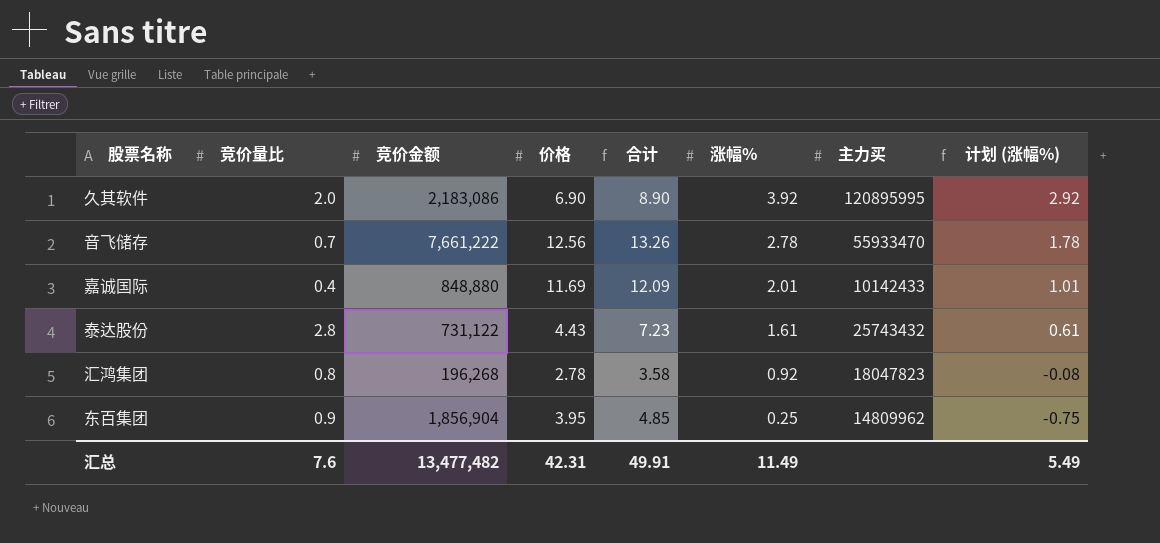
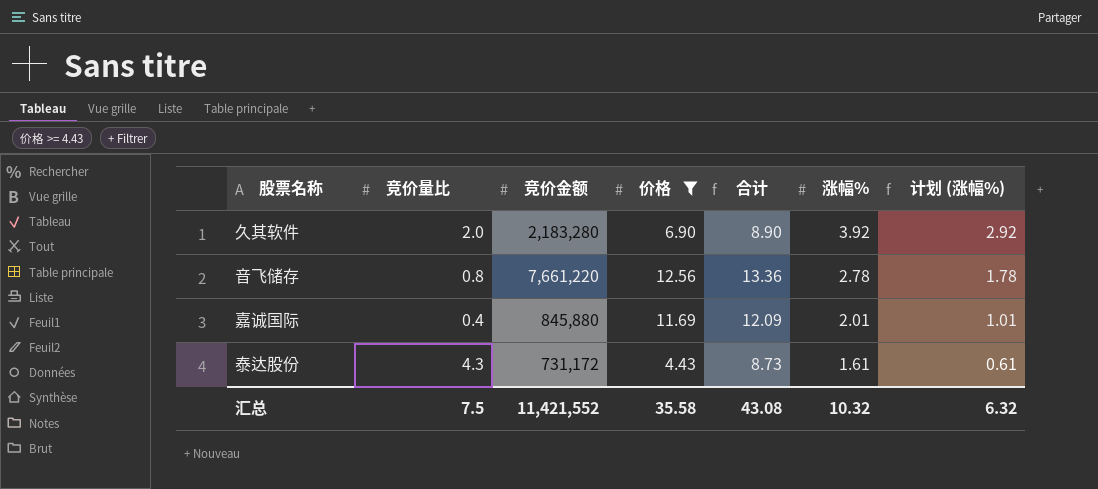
filter: none -> 价格 >= 4.43
column 主力买 | position: 7 -> none
久其软件 | 竞价金额: 2,183,086 -> 2,183,280
音飞储存 | 竞价量比: 0.7 -> 0.8
音飞储存 | 竞价金额: 7,661,222 -> 7,661,220
音飞储存 | 合计: 13.26 -> 13.36
嘉诚国际 | 竞价金额: 848,880 -> 845,880
泰达股份 | 竞价量比: 2.8 -> 4.3
泰达股份 | 竞价金额: 731,122 -> 731,172
泰达股份 | 合计: 7.23 -> 8.73
汇总 | 竞价量比: 7.6 -> 7.5
汇总 | 竞价金额: 13,477,482 -> 11,421,552
汇总 | 价格: 42.31 -> 35.58
汇总 | 合计: 49.91 -> 43.08
汇总 | 涨幅%: 11.49 -> 10.32
汇总 | 计划 (涨幅%): 5.49 -> 6.32

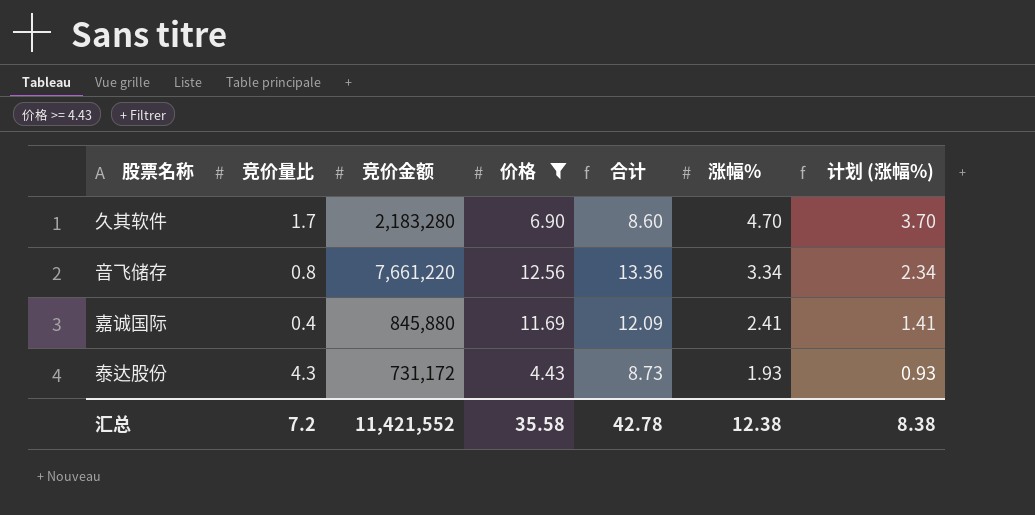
久其软件 | 竞价量比: 2.0 -> 1.7
久其软件 | 合计: 8.90 -> 8.60
久其软件 | 涨幅%: 3.92 -> 4.70
久其软件 | 计划 (涨幅%): 2.92 -> 3.70
音飞储存 | 涨幅%: 2.78 -> 3.34
音飞储存 | 计划 (涨幅%): 1.78 -> 2.34
嘉诚国际 | 涨幅%: 2.01 -> 2.41
嘉诚国际 | 计划 (涨幅%): 1.01 -> 1.41
泰达股份 | 涨幅%: 1.61 -> 1.93
泰达股份 | 计划 (涨幅%): 0.61 -> 0.93
汇总 | 竞价量比: 7.5 -> 7.2
汇总 | 合计: 43.08 -> 42.78
汇总 | 涨幅%: 10.32 -> 12.38
汇总 | 计划 (涨幅%): 6.32 -> 8.38

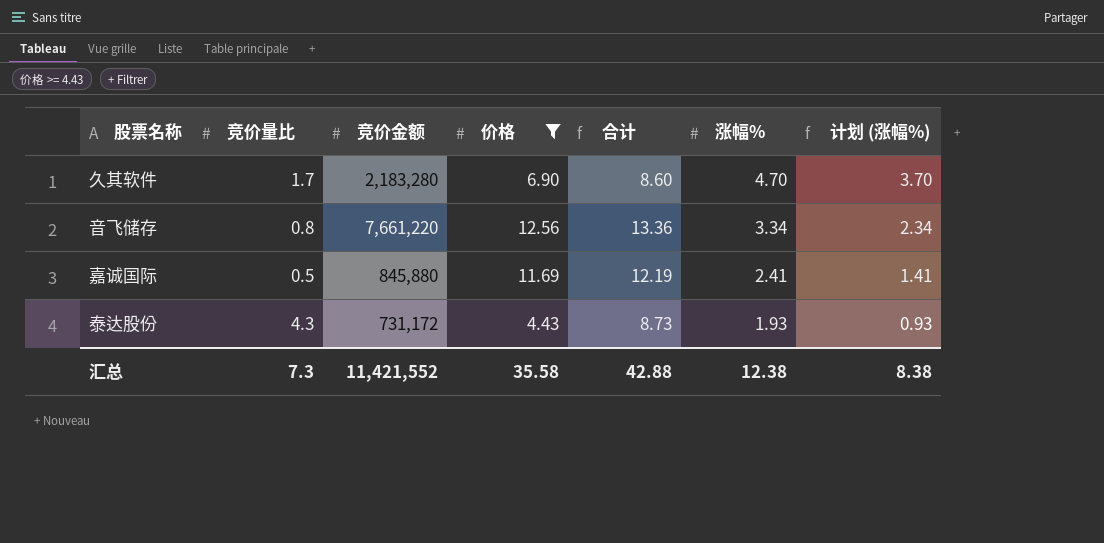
嘉诚国际 | 竞价量比: 0.4 -> 0.5
嘉诚国际 | 合计: 12.09 -> 12.19
汇总 | 竞价量比: 7.2 -> 7.3
汇总 | 合计: 42.78 -> 42.88

